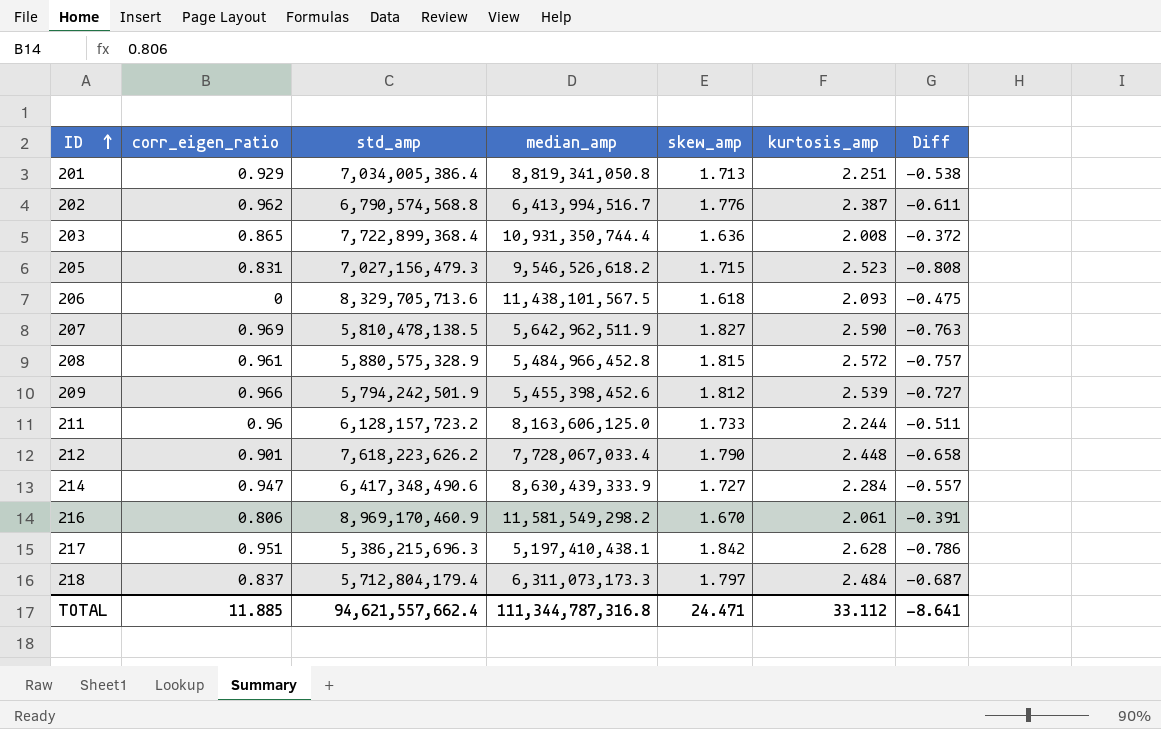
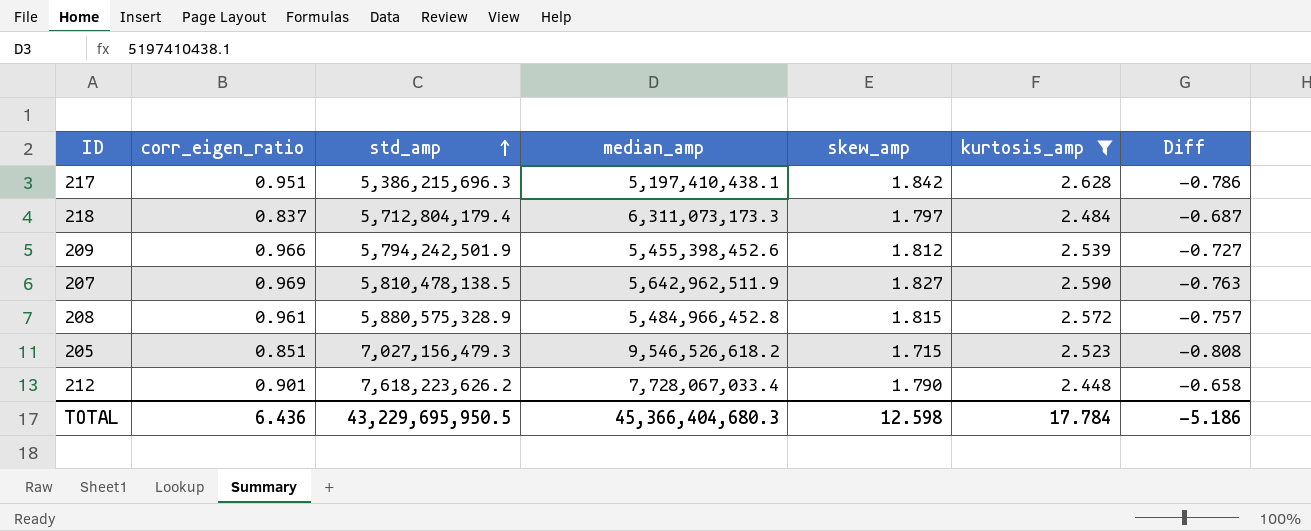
filter: none -> kurtosis_amp >= 2.448
row order: ID ascending -> std_amp ascending
205 | corr_eigen_ratio: 0.831 -> 0.851
TOTAL | corr_eigen_ratio: 11.885 -> 6.436
TOTAL | std_amp: 94,621,557,662.4 -> 43,229,695,950.5
TOTAL | median_amp: 111,344,787,316.8 -> 45,366,404,680.3
TOTAL | skew_amp: 24.471 -> 12.598
TOTAL | kurtosis_amp: 33.112 -> 17.784
TOTAL | Diff: -8.641 -> -5.186

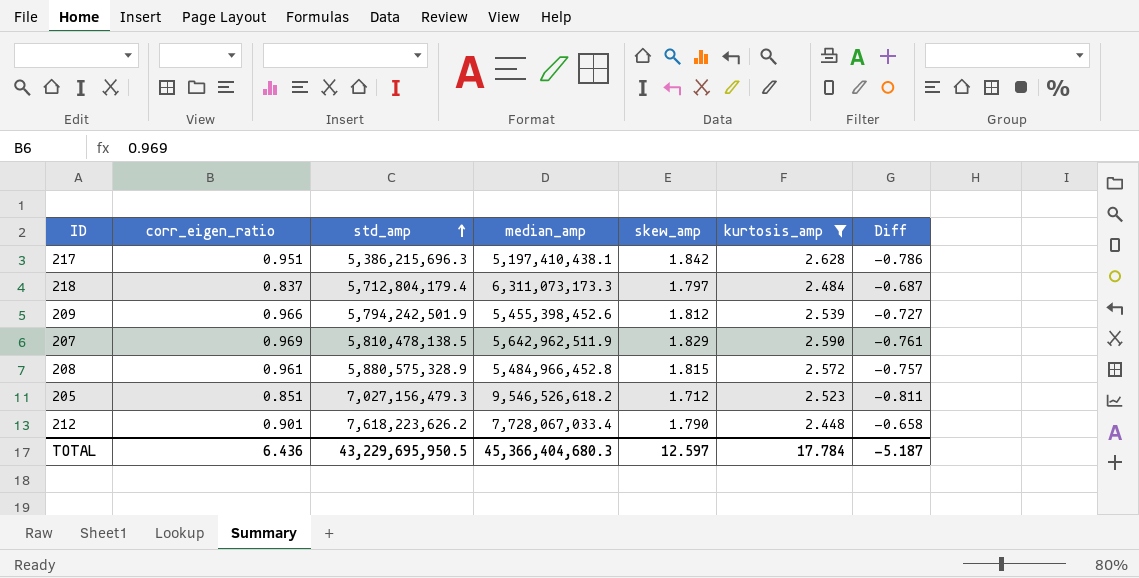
207 | skew_amp: 1.827 -> 1.829
207 | Diff: -0.763 -> -0.761
205 | skew_amp: 1.715 -> 1.712
205 | Diff: -0.808 -> -0.811
TOTAL | skew_amp: 12.598 -> 12.597
TOTAL | Diff: -5.186 -> -5.187

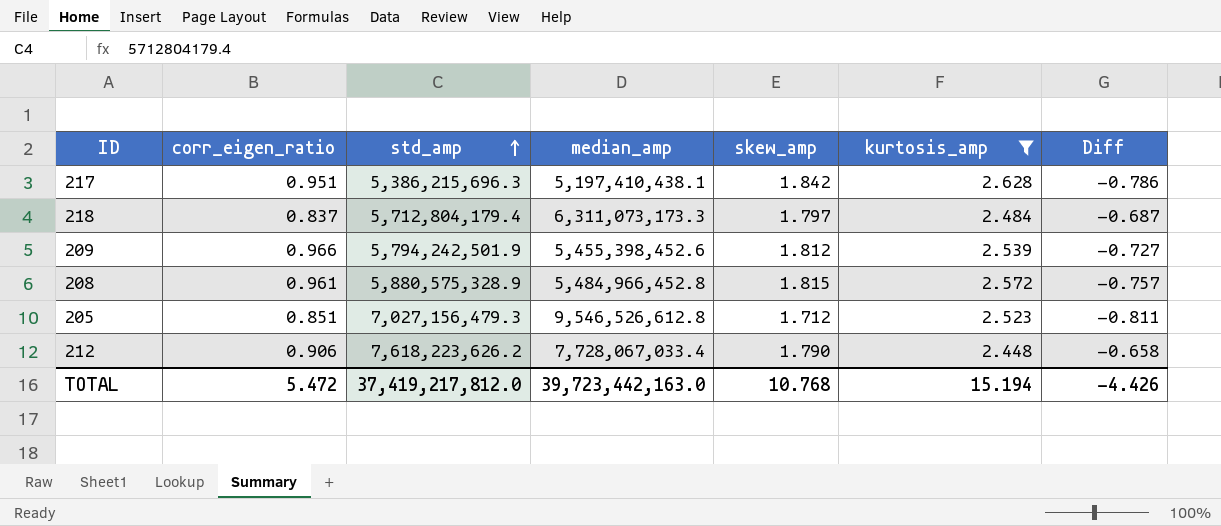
row 207: 0.969 | 5,810,478,138.5 | 5,642,962,511.9 | 1.829 | 2.590 | -0.761 -> none
205 | median_amp: 9,546,526,618.2 -> 9,546,526,612.8
212 | corr_eigen_ratio: 0.901 -> 0.906
TOTAL | corr_eigen_ratio: 6.436 -> 5.472
TOTAL | std_amp: 43,229,695,950.5 -> 37,419,217,812.0
TOTAL | median_amp: 45,366,404,680.3 -> 39,723,442,163.0
TOTAL | skew_amp: 12.597 -> 10.768
TOTAL | kurtosis_amp: 17.784 -> 15.194
TOTAL | Diff: -5.187 -> -4.426

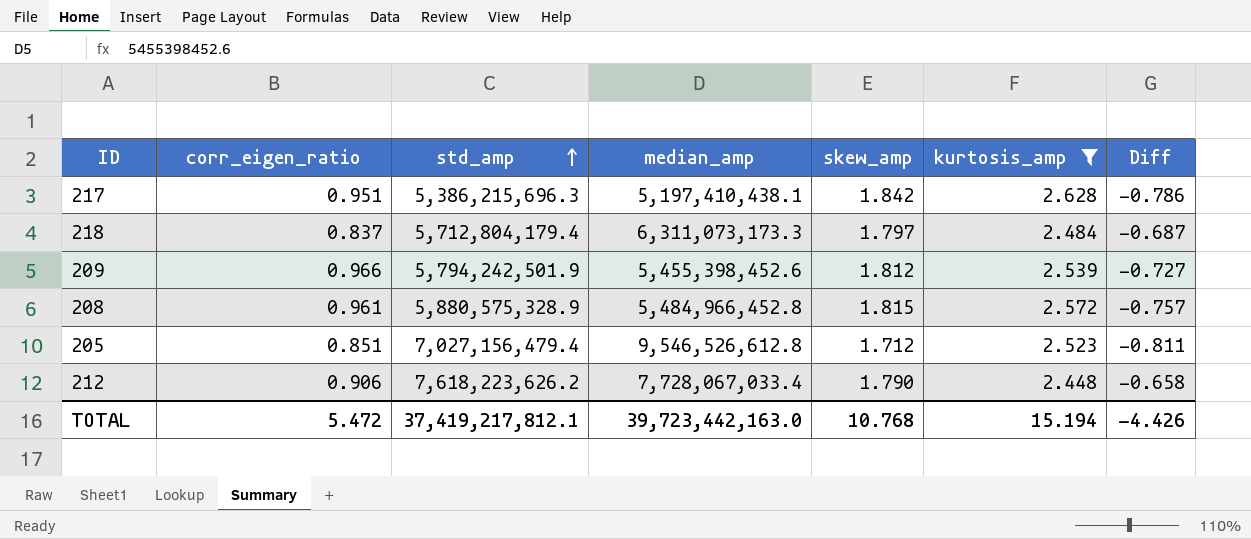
205 | std_amp: 7,027,156,479.3 -> 7,027,156,479.4
TOTAL | std_amp: 37,419,217,812.0 -> 37,419,217,812.1

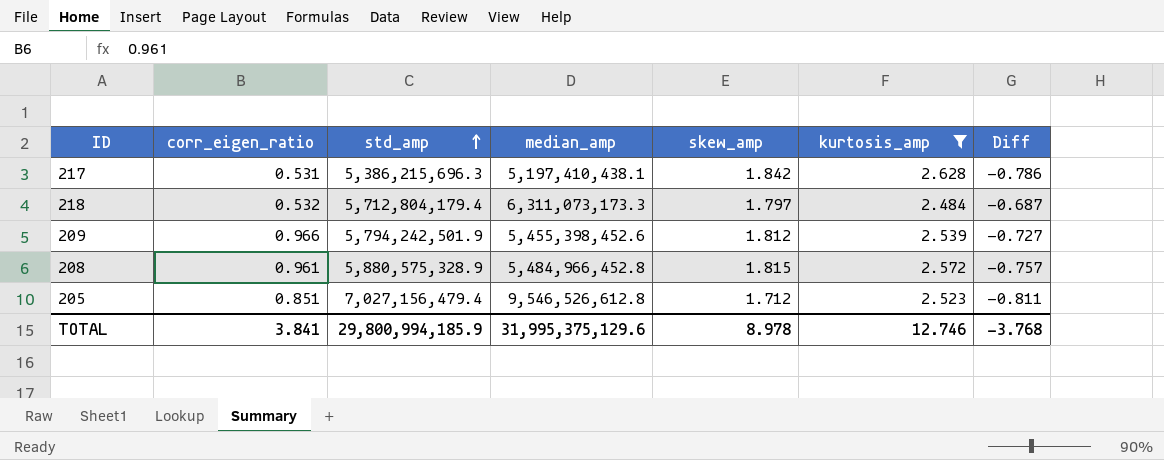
row 212: 0.906 | 7,618,223,626.2 | 7,728,067,033.4 | 1.790 | 2.448 | -0.658 -> none
217 | corr_eigen_ratio: 0.951 -> 0.531
218 | corr_eigen_ratio: 0.837 -> 0.532
TOTAL | corr_eigen_ratio: 5.472 -> 3.841
TOTAL | std_amp: 37,419,217,812.1 -> 29,800,994,185.9
TOTAL | median_amp: 39,723,442,163.0 -> 31,995,375,129.6
TOTAL | skew_amp: 10.768 -> 8.978
TOTAL | kurtosis_amp: 15.194 -> 12.746
TOTAL | Diff: -4.426 -> -3.768

